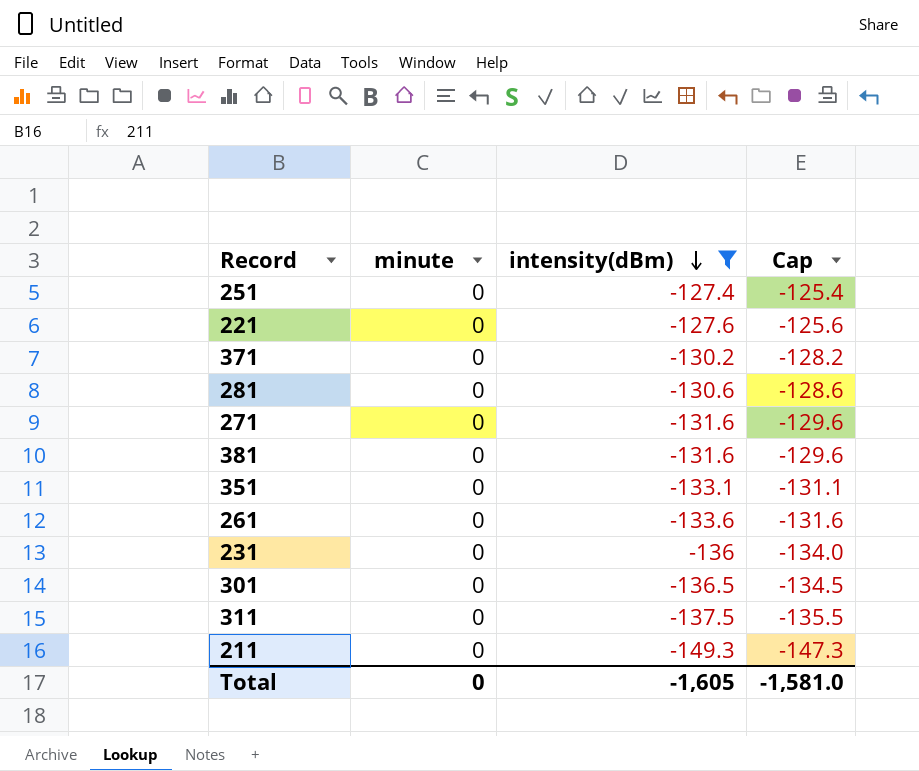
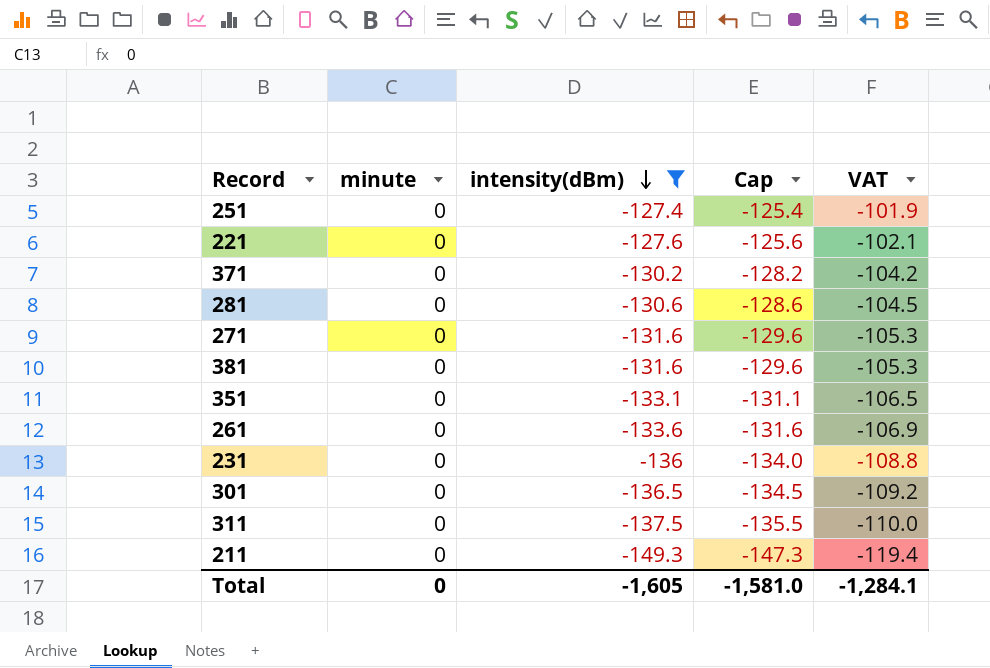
column VAT | formula: none -> [intensity(dBm)] * 0.8

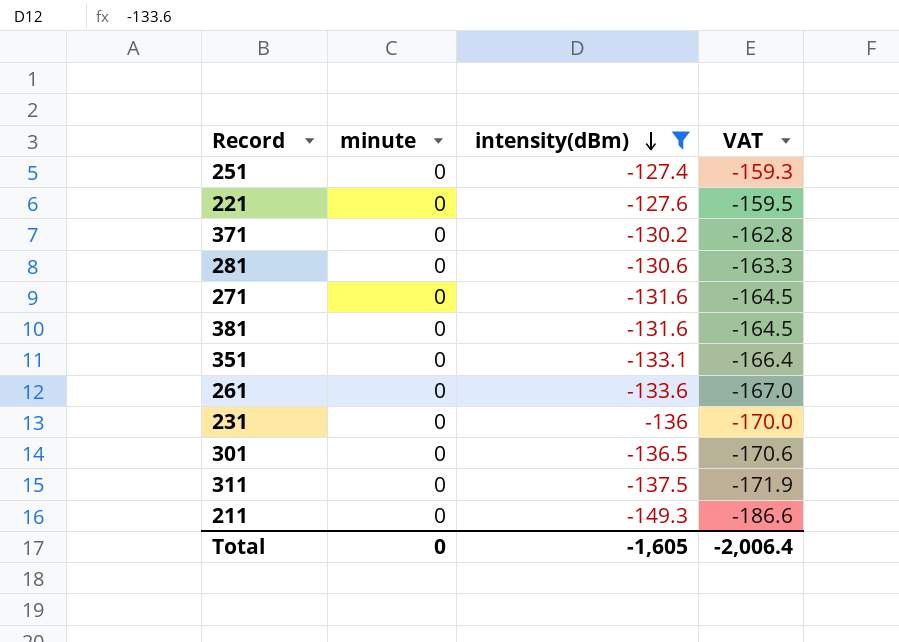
column Cap | formula: [intensity(dBm)] + 2 -> none
column VAT | formula: [intensity(dBm)] * 0.8 -> [intensity(dBm)] * 1.25
Total | VAT: -1,284.1 -> -2,006.4

